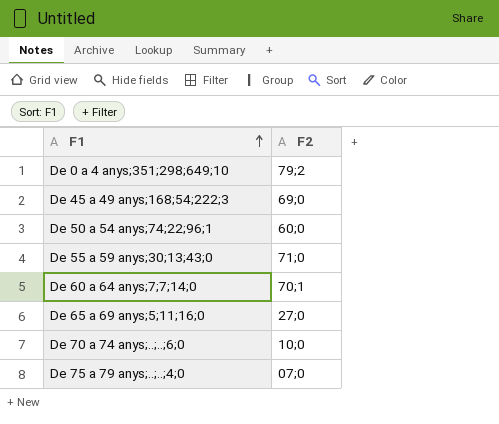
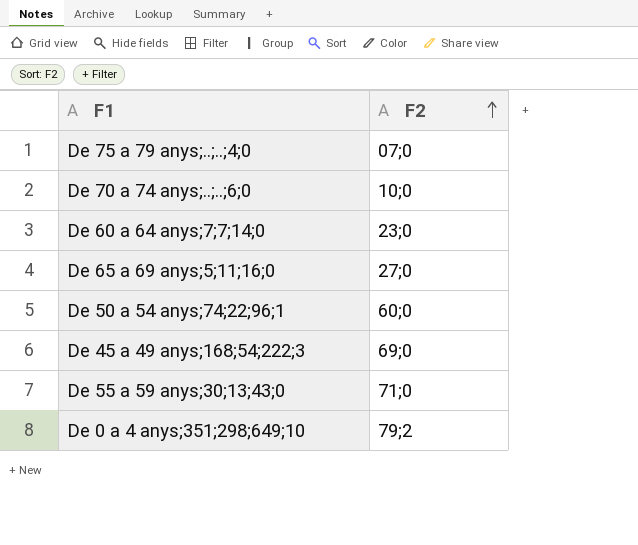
row order: F1 ascending -> F2 ascending
De 60 a 64 anys;7;7;14;0 | F2: 70;1 -> 23;0

